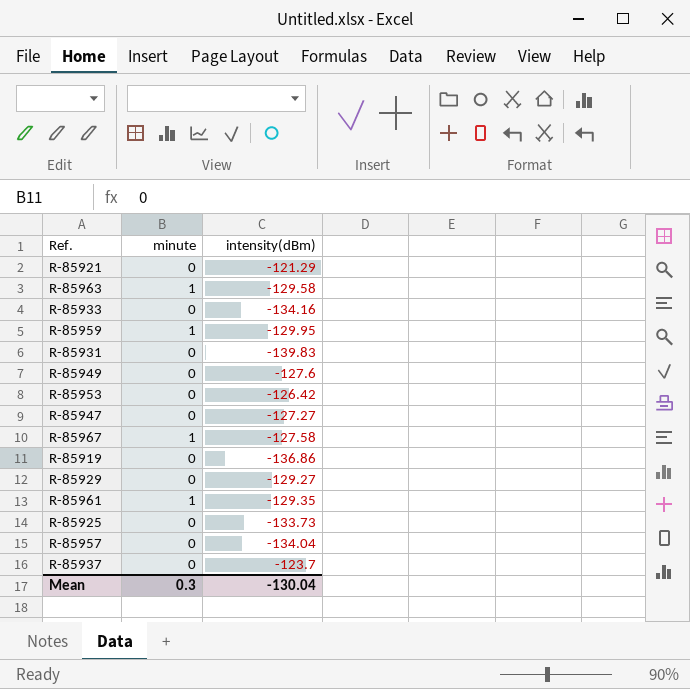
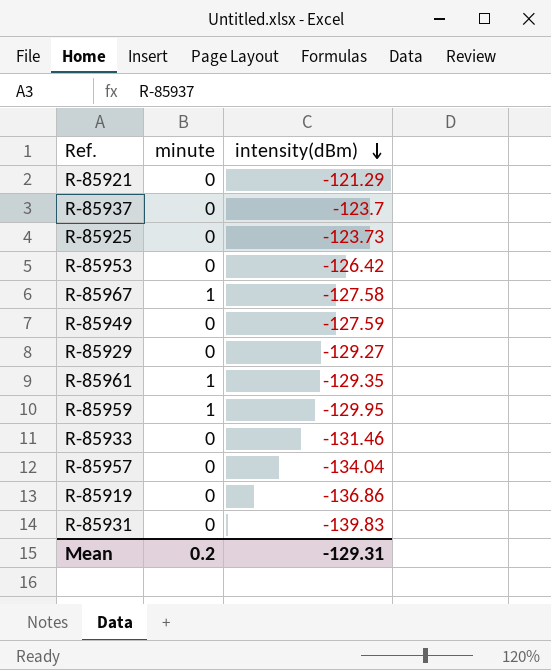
row order: none -> intensity(dBm) descending
row R-85963: 1 | -129.58 -> none
row R-85947: 0 | -127.27 -> none
R-85925 | intensity(dBm): -133.73 -> -123.73
R-85949 | intensity(dBm): -127.6 -> -127.59
R-85933 | intensity(dBm): -134.16 -> -131.46
Mean | minute: 0.3 -> 0.2
Mean | intensity(dBm): -130.04 -> -129.31

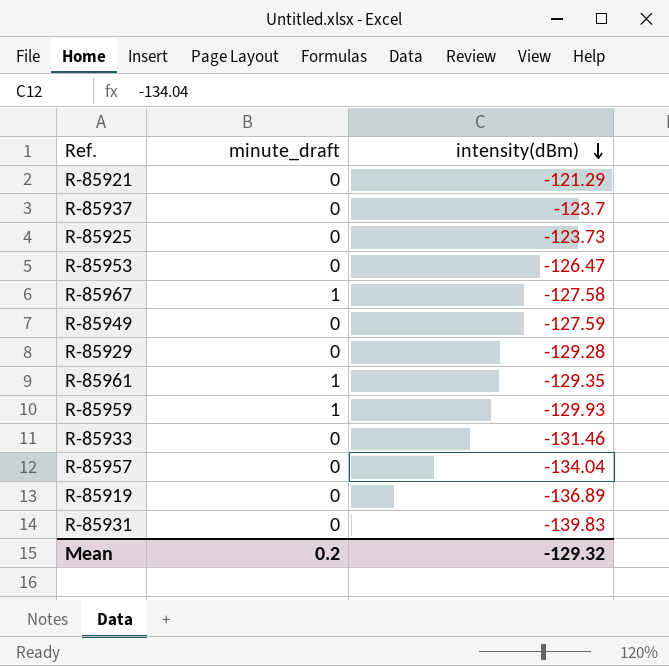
column name: minute -> minute_draft
R-85953 | intensity(dBm): -126.42 -> -126.47
R-85929 | intensity(dBm): -129.27 -> -129.28
R-85959 | intensity(dBm): -129.95 -> -129.93
R-85919 | intensity(dBm): -136.86 -> -136.89
Mean | intensity(dBm): -129.31 -> -129.32

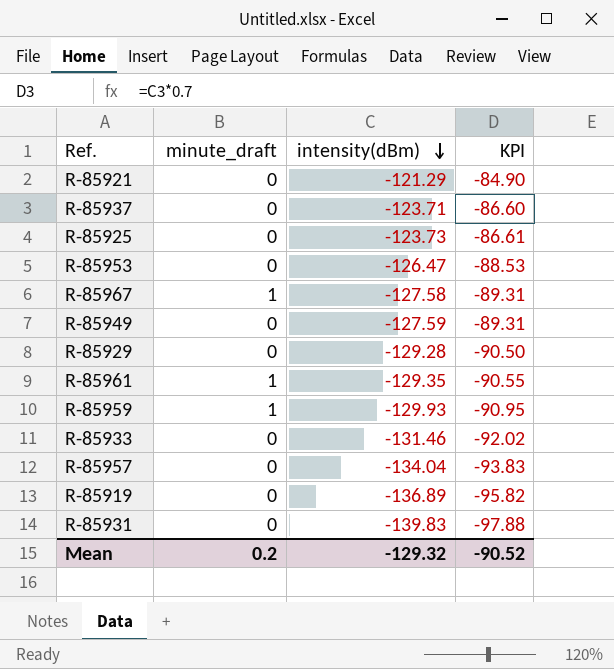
column KPI | formula: none -> [intensity(dBm)] * 0.7
R-85937 | intensity(dBm): -123.7 -> -123.71

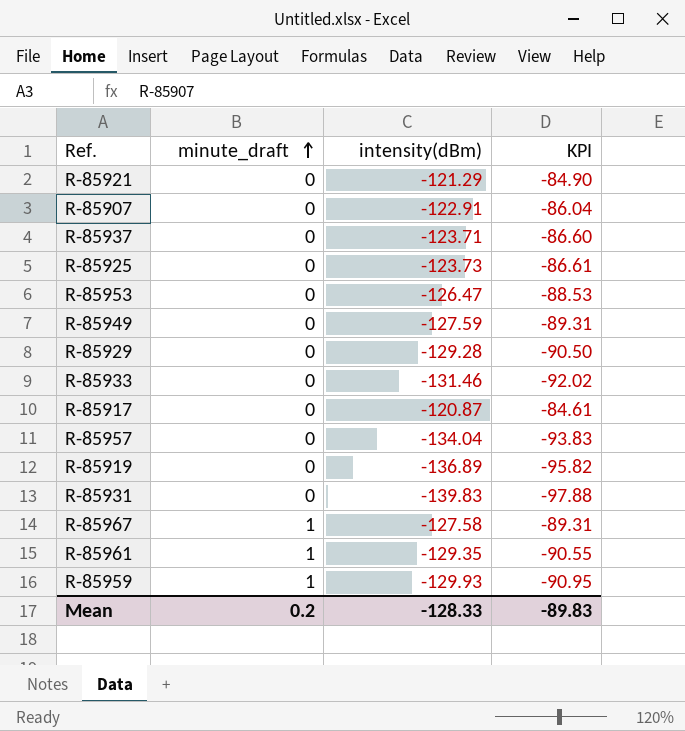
row order: intensity(dBm) descending -> minute_draft ascending
row R-85907: none -> 0 | -122.91 | -86.04
row R-85917: none -> 0 | -120.87 | -84.61
Mean | intensity(dBm): -129.32 -> -128.33
Mean | KPI: -90.52 -> -89.83

